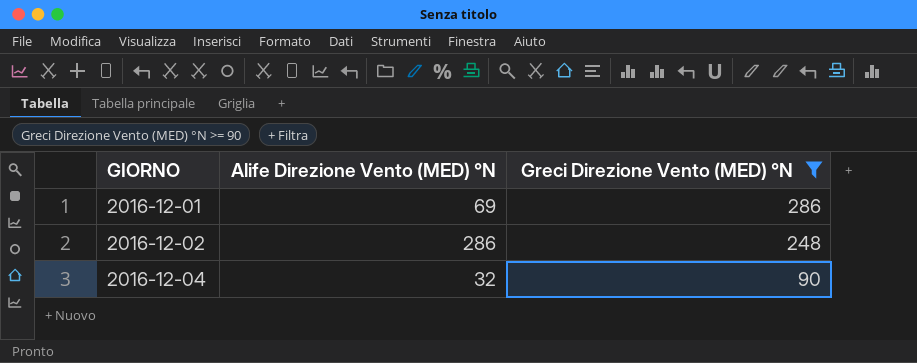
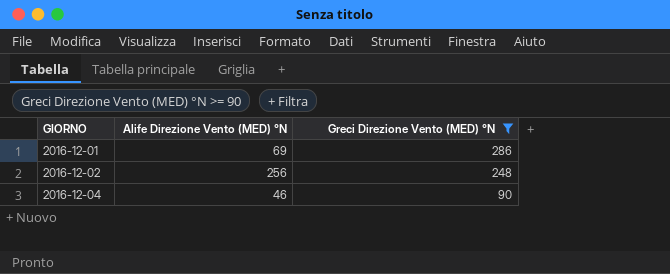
2016-12-02 | Alife Direzione Vento (MED) °N: 286 -> 256
2016-12-04 | Alife Direzione Vento (MED) °N: 32 -> 46

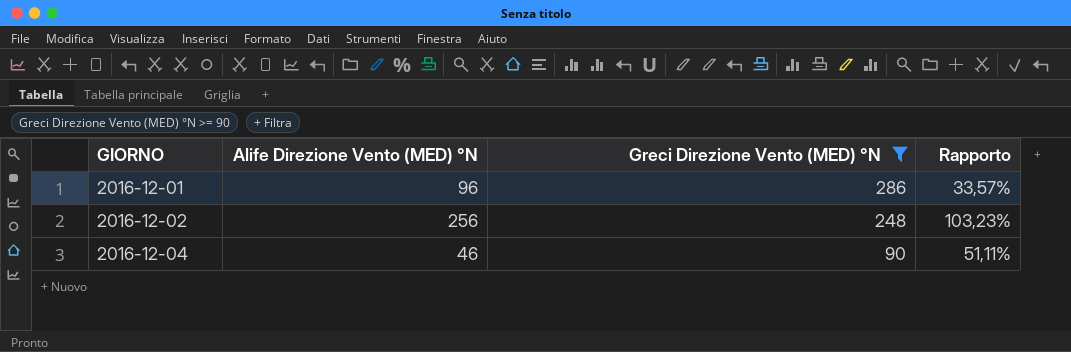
column Rapporto | formula: none -> [Alife Direzione Vento (MED) °N] / [Greci Direzione Vento (MED) °N]
2016-12-01 | Alife Direzione Vento (MED) °N: 69 -> 96

